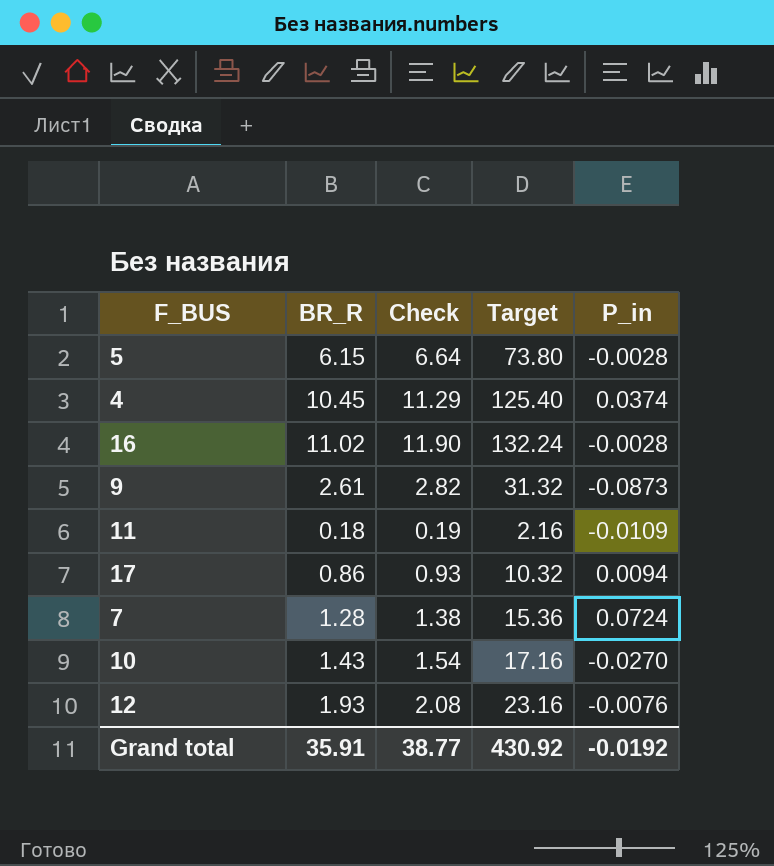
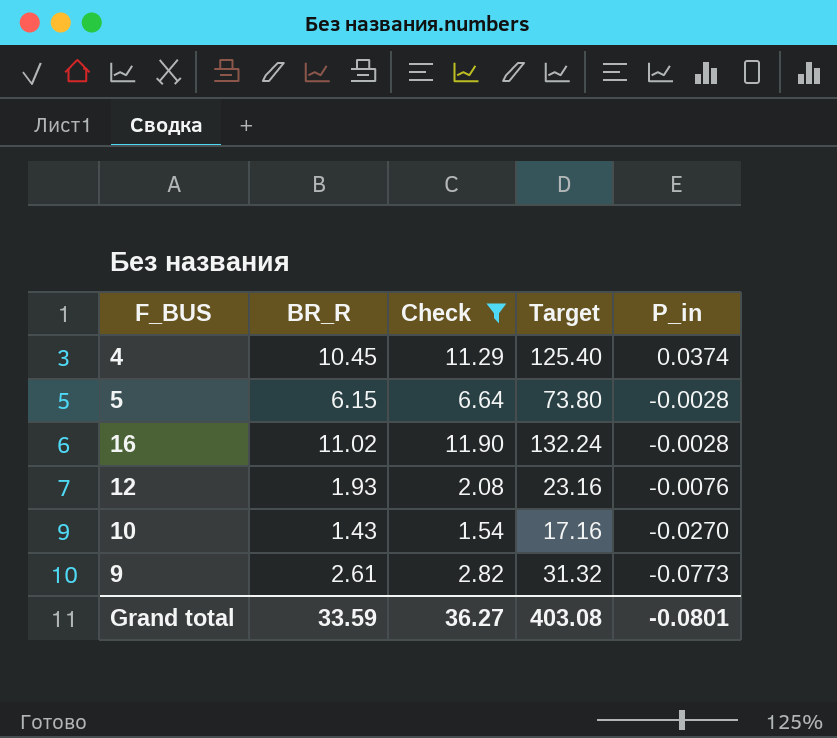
filter: none -> Check >= 1.54
row order: none -> P_in descending
9 | P_in: -0.0873 -> -0.0773
Grand total | BR_R: 35.91 -> 33.59
Grand total | Check: 38.77 -> 36.27
Grand total | Target: 430.92 -> 403.08
Grand total | P_in: -0.0192 -> -0.0801

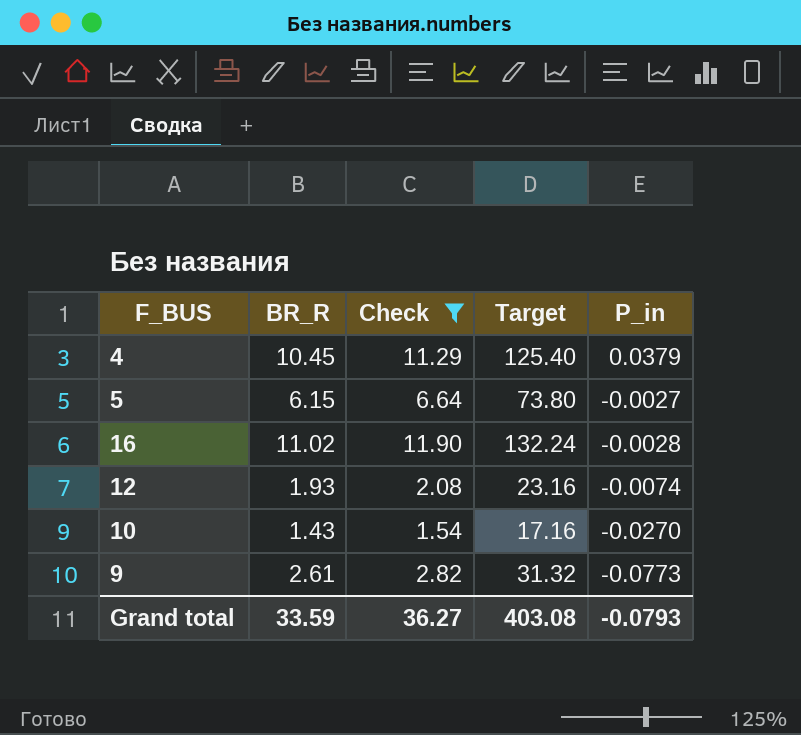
4 | P_in: 0.0374 -> 0.0379
5 | P_in: -0.0028 -> -0.0027
12 | P_in: -0.0076 -> -0.0074
Grand total | P_in: -0.0801 -> -0.0793

